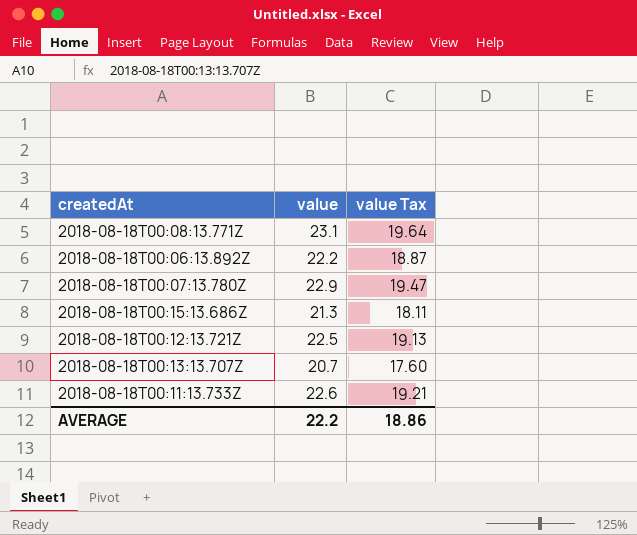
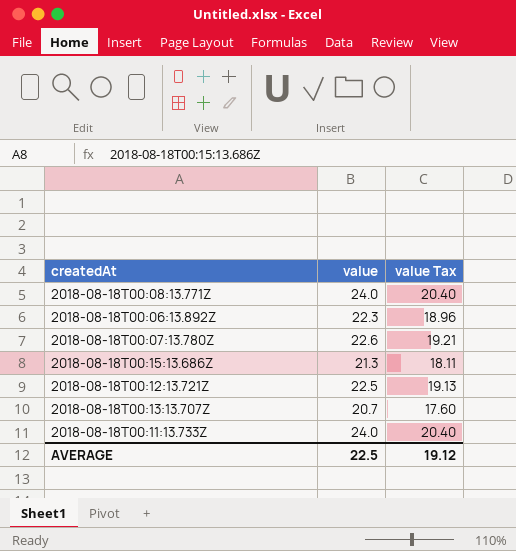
2018-08-18T00:08:13.771Z | value: 23.1 -> 24.0
2018-08-18T00:08:13.771Z | value Tax: 19.64 -> 20.40
2018-08-18T00:06:13.892Z | value: 22.2 -> 22.3
2018-08-18T00:06:13.892Z | value Tax: 18.87 -> 18.96
2018-08-18T00:07:13.780Z | value: 22.9 -> 22.6
2018-08-18T00:07:13.780Z | value Tax: 19.47 -> 19.21
2018-08-18T00:11:13.733Z | value: 22.6 -> 24.0
2018-08-18T00:11:13.733Z | value Tax: 19.21 -> 20.40
AVERAGE | value: 22.2 -> 22.5
AVERAGE | value Tax: 18.86 -> 19.12

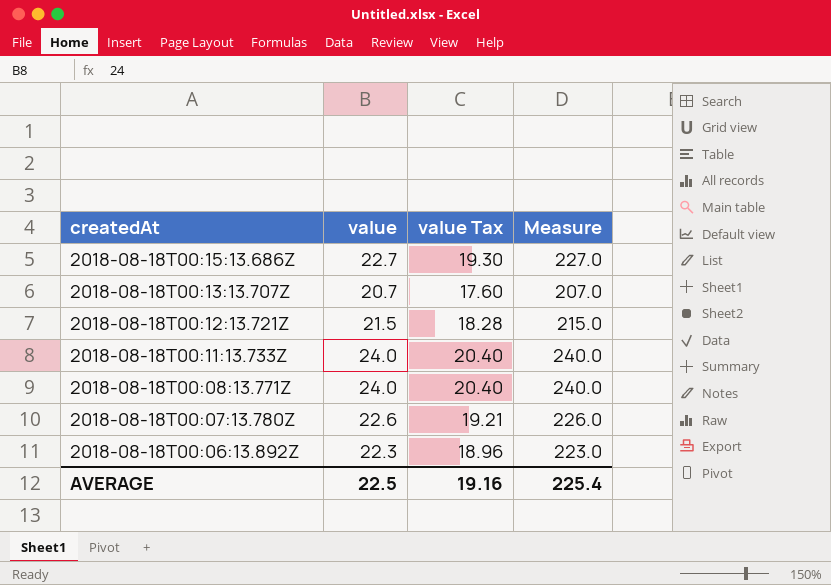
row order: none -> createdAt descending
column Measure | formula: none -> [value] * 10
2018-08-18T00:15:13.686Z | value: 21.3 -> 22.7
2018-08-18T00:15:13.686Z | value Tax: 18.11 -> 19.30
2018-08-18T00:12:13.721Z | value: 22.5 -> 21.5
2018-08-18T00:12:13.721Z | value Tax: 19.13 -> 18.28
AVERAGE | value Tax: 19.12 -> 19.16

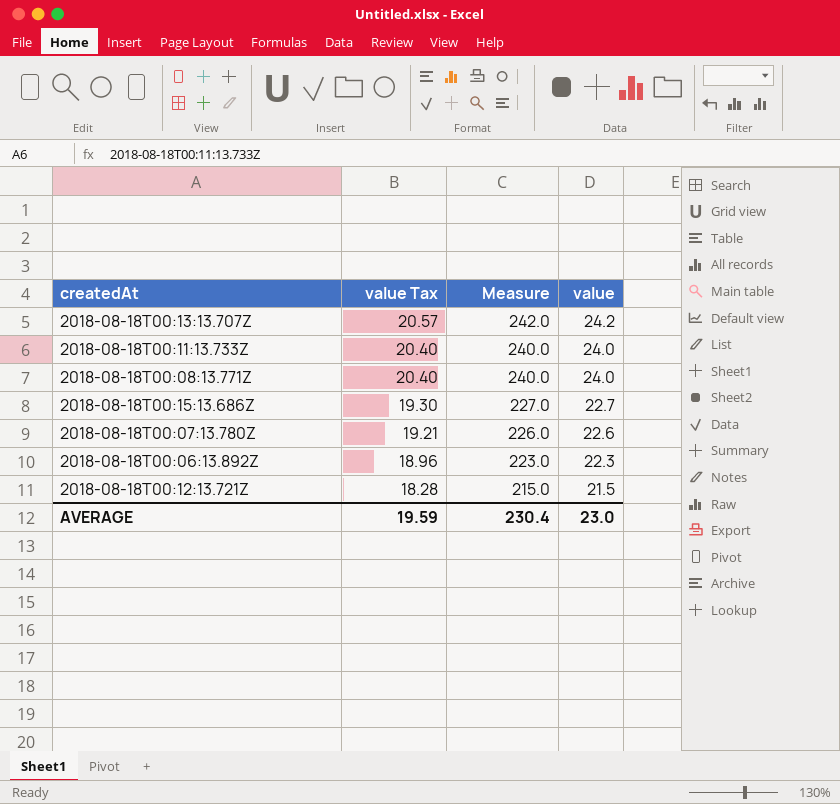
row order: createdAt descending -> value Tax descending
column value | position: 2 -> 4
2018-08-18T00:13:13.707Z | value Tax: 17.60 -> 20.57
2018-08-18T00:13:13.707Z | Measure: 207.0 -> 242.0
2018-08-18T00:13:13.707Z | value: 20.7 -> 24.2
AVERAGE | value Tax: 19.16 -> 19.59
AVERAGE | Measure: 225.4 -> 230.4
AVERAGE | value: 22.5 -> 23.0

